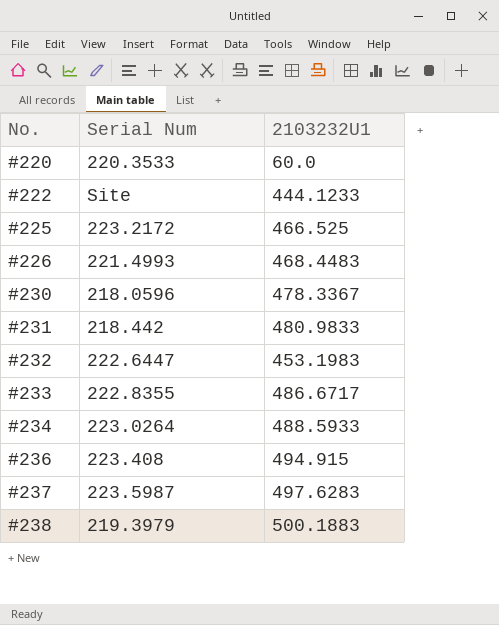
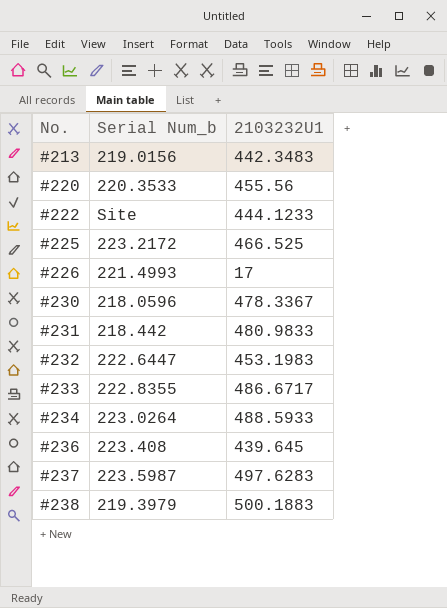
column name: Serial Num -> Serial Num_b
row #213: none -> 219.0156 | 442.3483
#220 | 2103232U1: 60.0 -> 455.56
#226 | 2103232U1: 468.4483 -> 17
#236 | 2103232U1: 494.915 -> 439.645

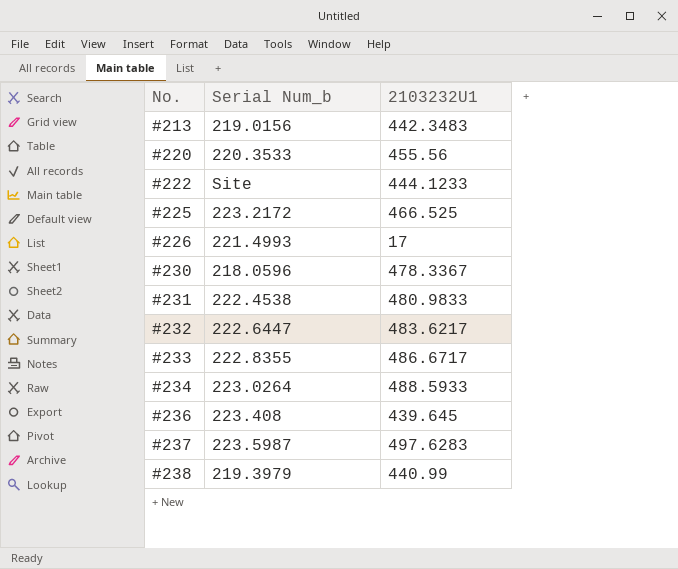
#231 | Serial Num_b: 218.442 -> 222.4538
#232 | 2103232U1: 453.1983 -> 483.6217
#238 | 2103232U1: 500.1883 -> 440.99

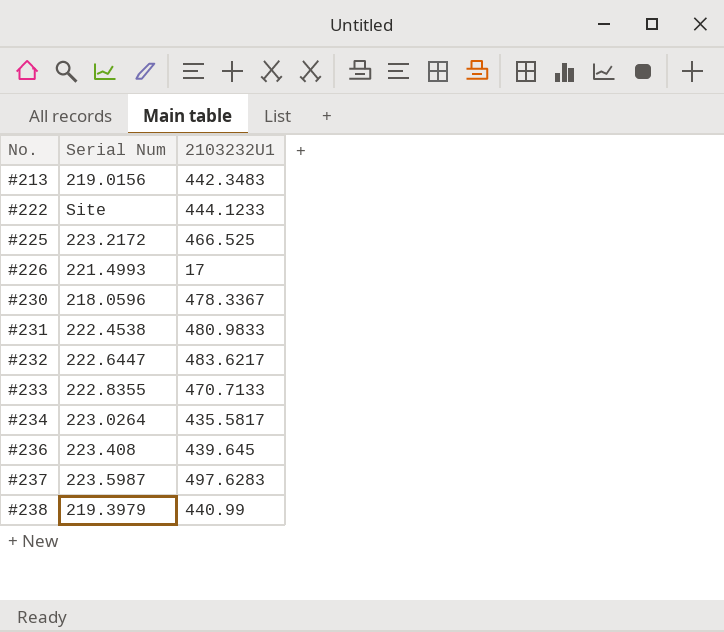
column name: Serial Num_b -> Serial Num
row #220: 220.3533 | 455.56 -> none
#233 | 2103232U1: 486.6717 -> 470.7133
#234 | 2103232U1: 488.5933 -> 435.5817

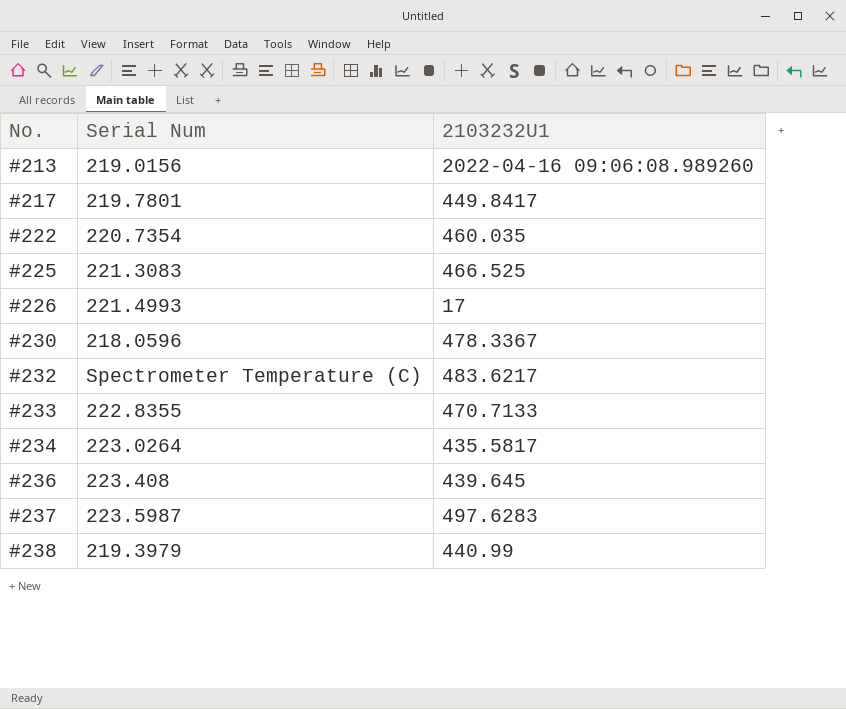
row #231: 222.4538 | 480.9833 -> none
#213 | 2103232U1: 442.3483 -> 2022-04-16 09:06:08.989260
row #217: none -> 219.7801 | 449.8417
#222 | Serial Num: Site -> 220.7354
#222 | 2103232U1: 444.1233 -> 460.035
#225 | Serial Num: 223.2172 -> 221.3083
#232 | Serial Num: 222.6447 -> Spectrometer Temperature (C)

